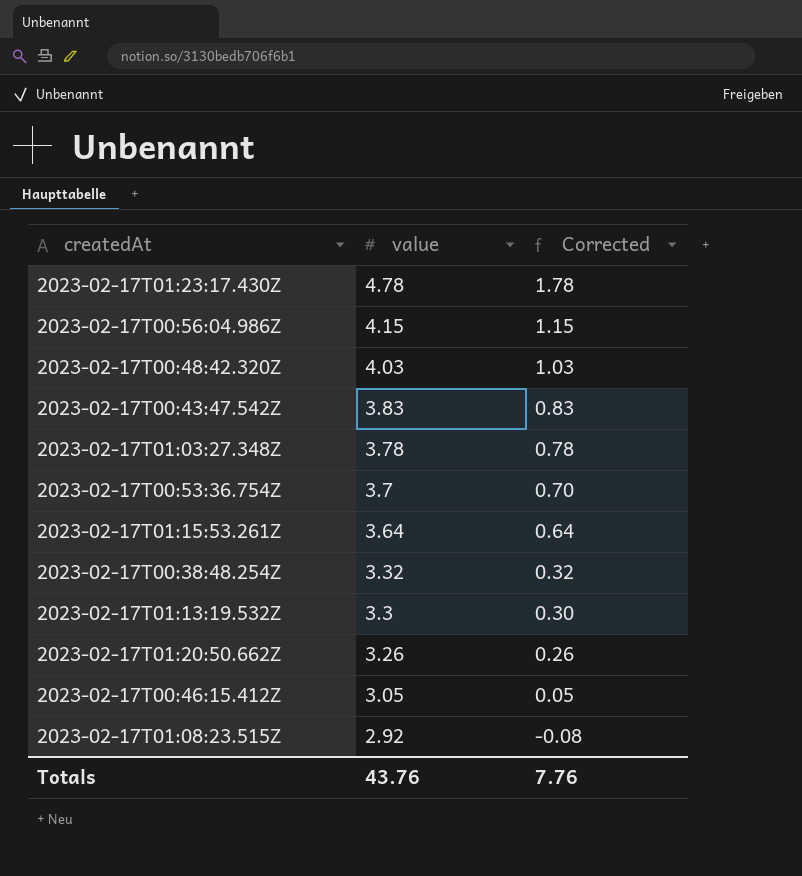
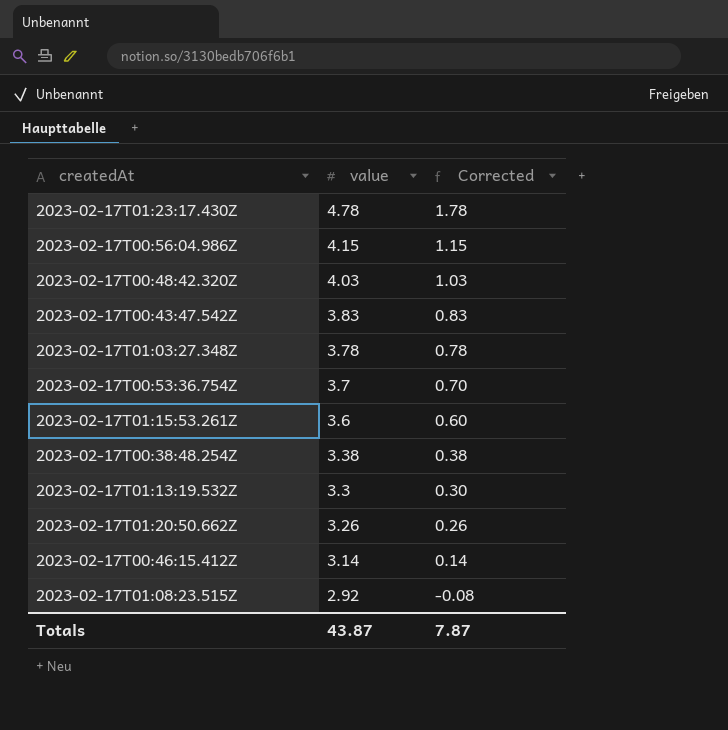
2023-02-17T01:15:53.261Z | value: 3.64 -> 3.6
2023-02-17T01:15:53.261Z | Corrected: 0.64 -> 0.60
2023-02-17T00:38:48.254Z | value: 3.32 -> 3.38
2023-02-17T00:38:48.254Z | Corrected: 0.32 -> 0.38
2023-02-17T00:46:15.412Z | value: 3.05 -> 3.14
2023-02-17T00:46:15.412Z | Corrected: 0.05 -> 0.14
Totals | value: 43.76 -> 43.87
Totals | Corrected: 7.76 -> 7.87

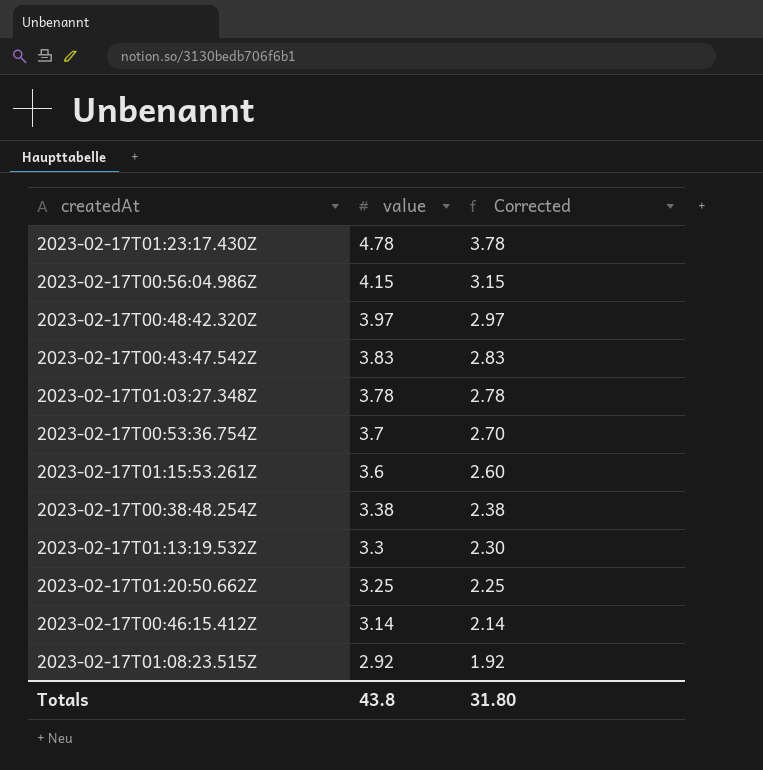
column Corrected | formula: [value] - 3 -> [value] - 1
2023-02-17T00:48:42.320Z | value: 4.03 -> 3.97
2023-02-17T01:20:50.662Z | value: 3.26 -> 3.25
Totals | value: 43.87 -> 43.8
Totals | Corrected: 7.87 -> 31.80

